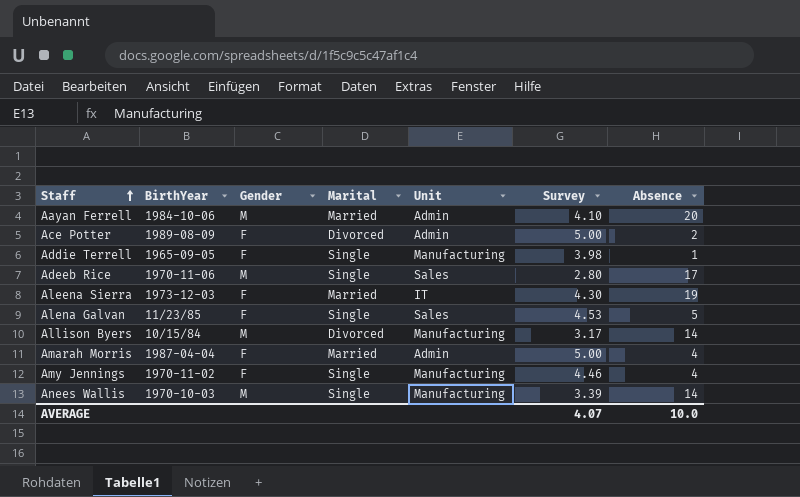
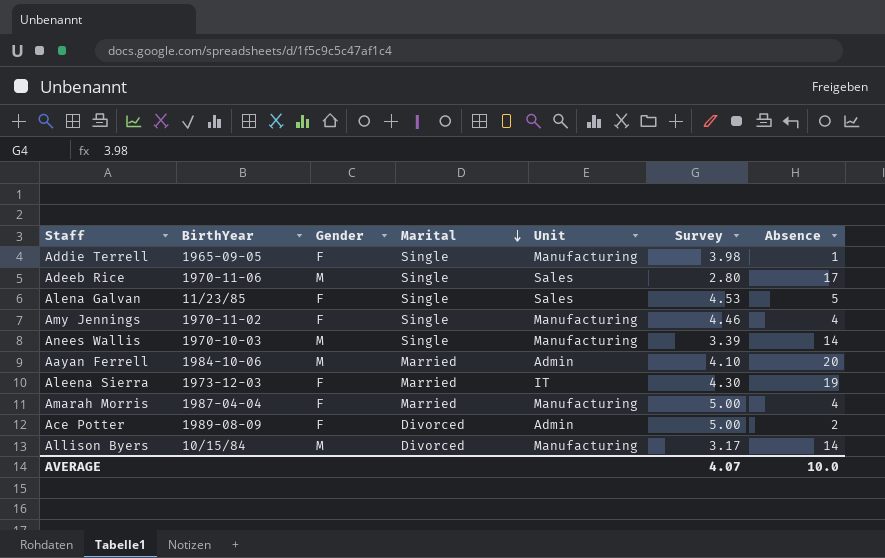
row order: Staff ascending -> Marital descending
Amarah Morris | Unit: Admin -> Manufacturing

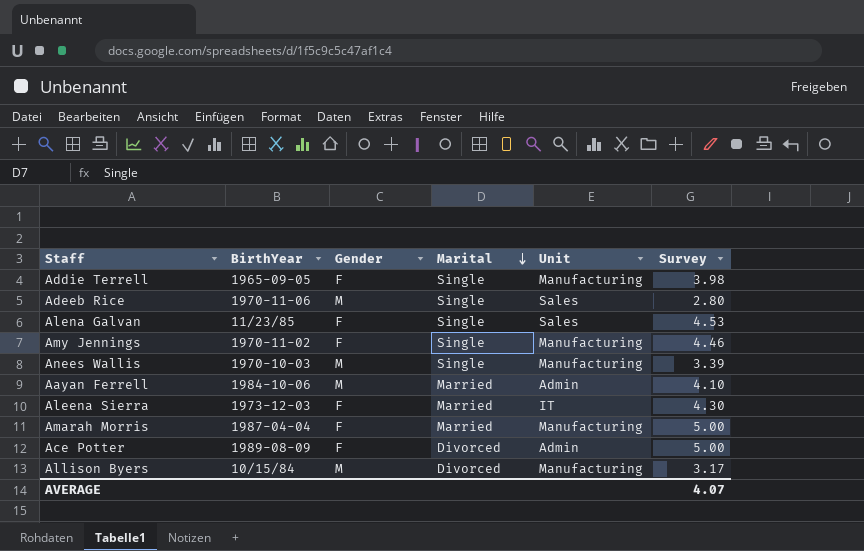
column Absence | position: 7 -> none

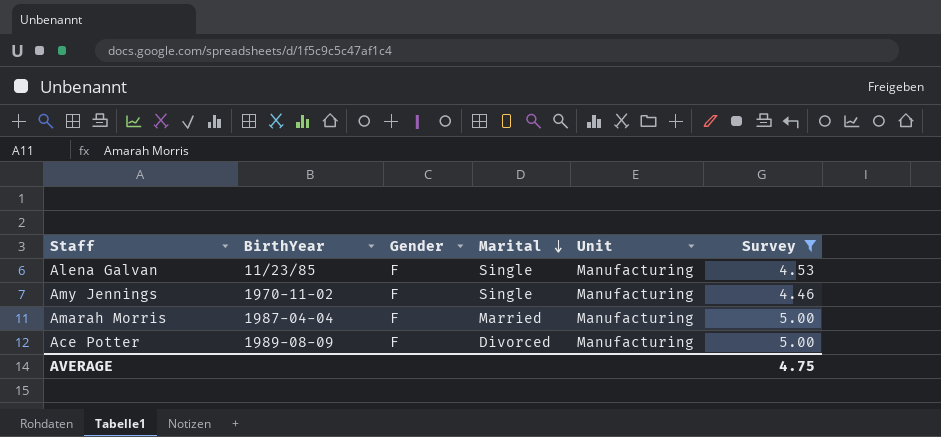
filter: none -> Survey >= 4.46
Alena Galvan | Unit: Sales -> Manufacturing
Ace Potter | Unit: Admin -> Manufacturing
AVERAGE | Survey: 4.07 -> 4.75

